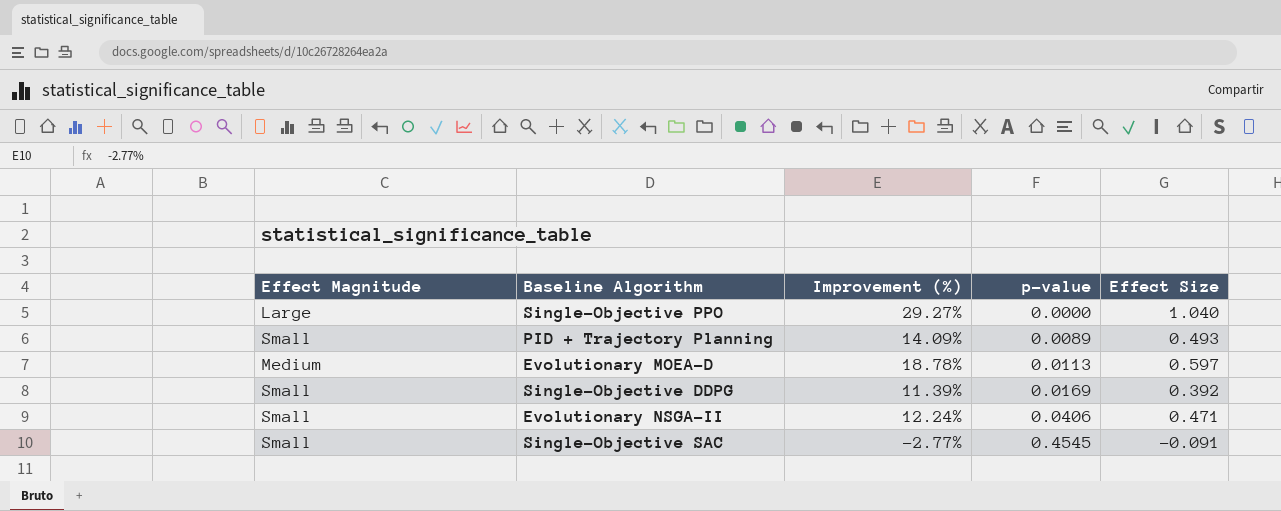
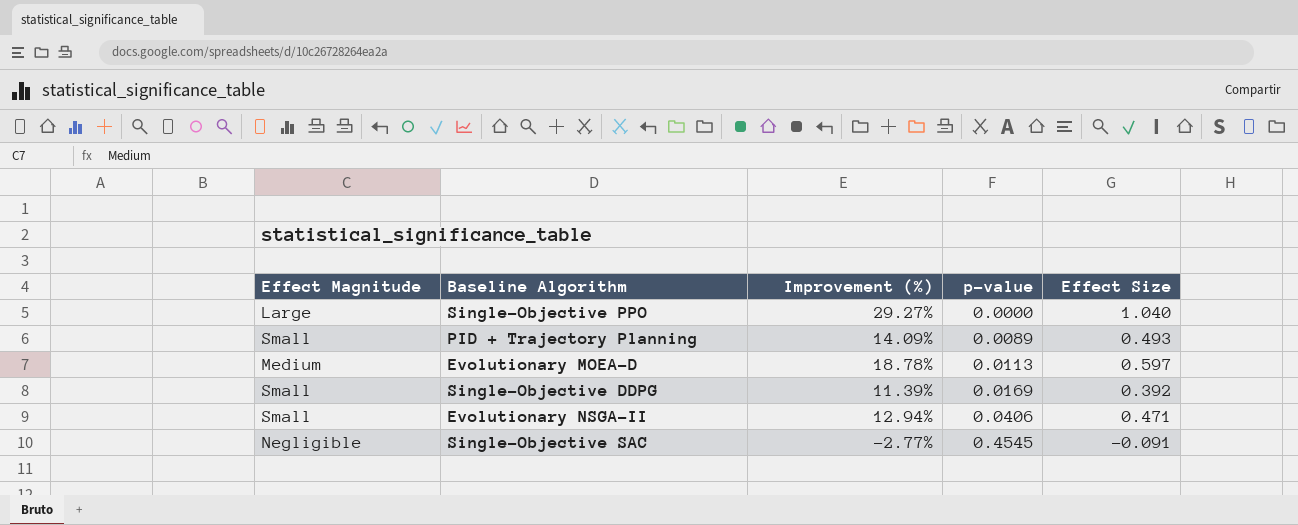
Evolutionary NSGA-II | Improvement (%): 12.24% -> 12.94%
Single-Objective SAC | Effect Magnitude: Small -> Negligible

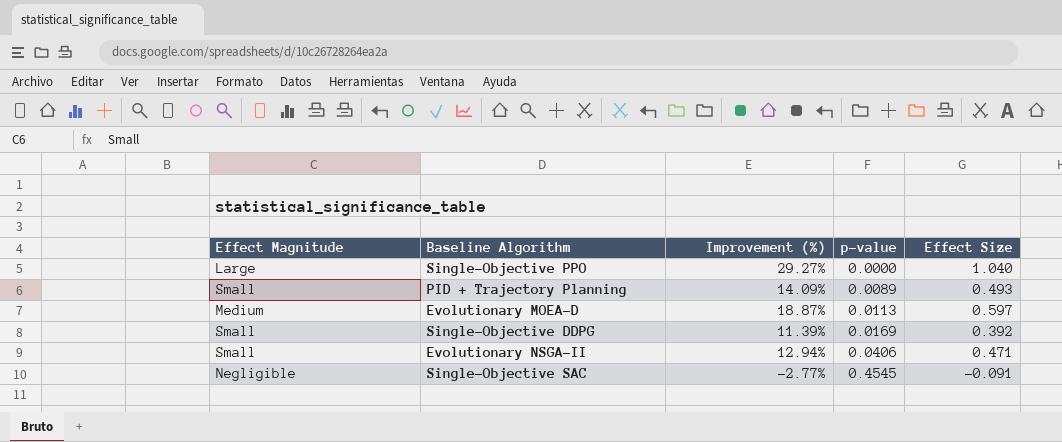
Evolutionary MOEA-D | Improvement (%): 18.78% -> 18.87%

